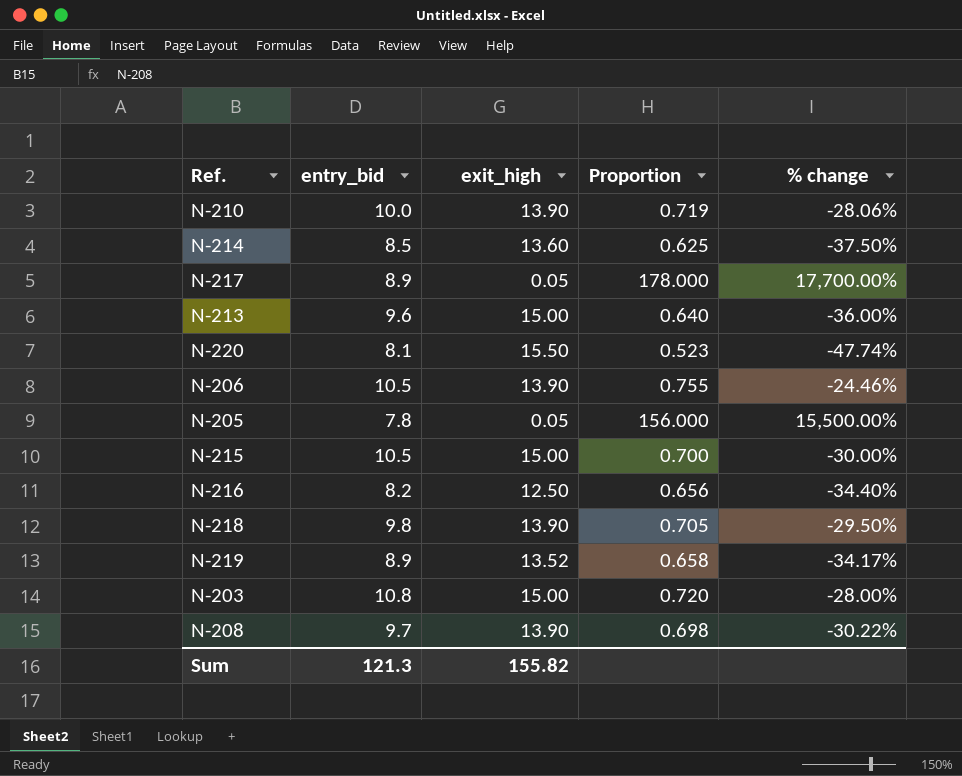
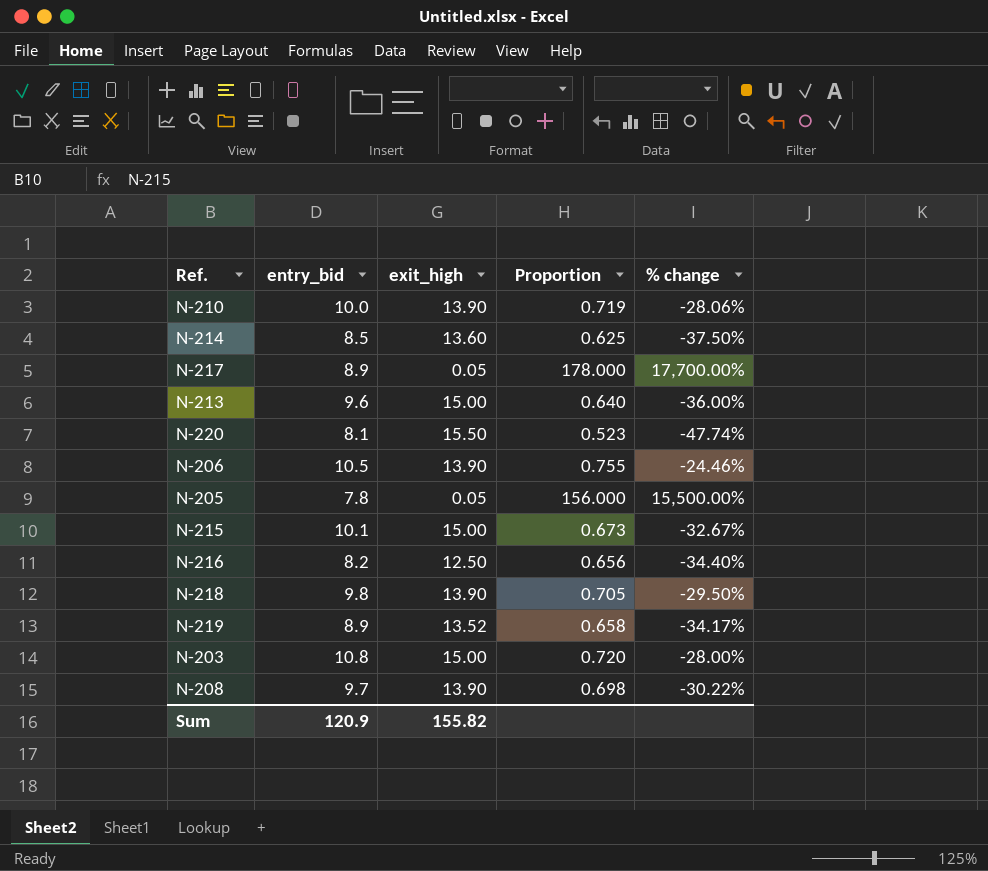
N-215 | entry_bid: 10.5 -> 10.1
N-215 | Proportion: 0.700 -> 0.673
N-215 | % change: -30.00% -> -32.67%
Sum | entry_bid: 121.3 -> 120.9

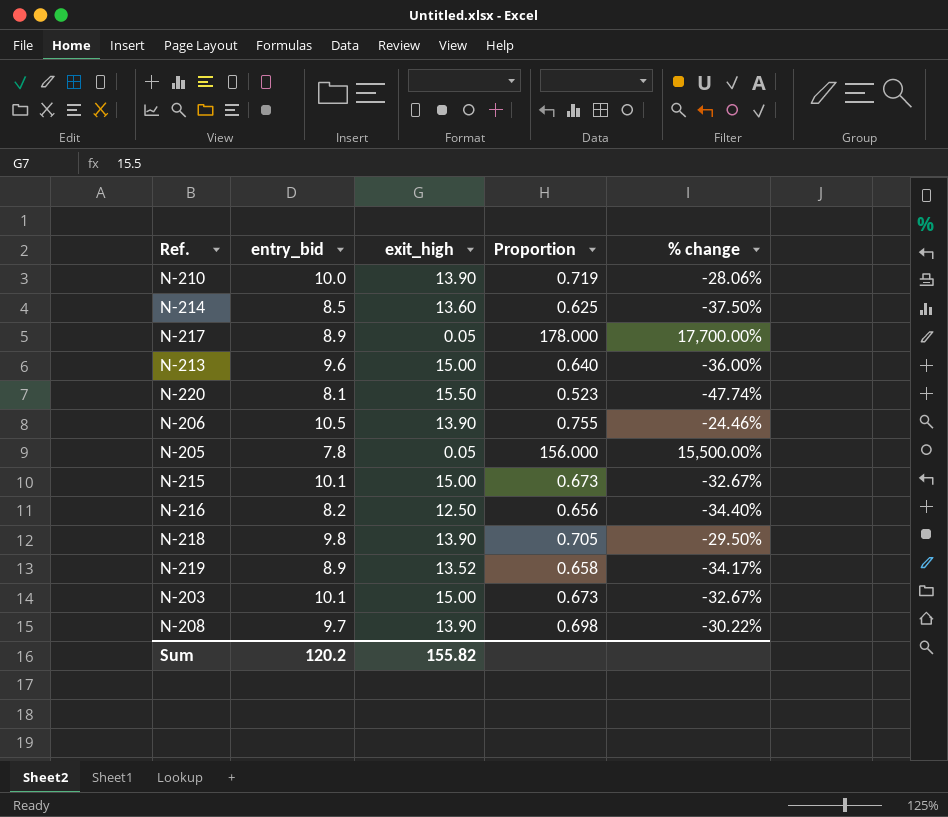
N-203 | entry_bid: 10.8 -> 10.1
N-203 | Proportion: 0.720 -> 0.673
N-203 | % change: -28.00% -> -32.67%
Sum | entry_bid: 120.9 -> 120.2

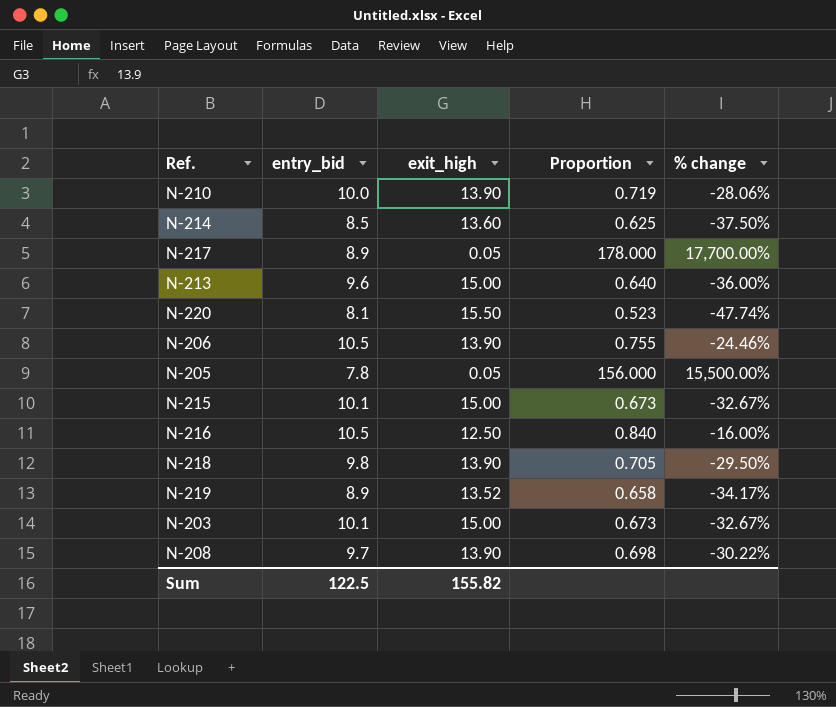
N-216 | entry_bid: 8.2 -> 10.5
N-216 | Proportion: 0.656 -> 0.840
N-216 | % change: -34.40% -> -16.00%
Sum | entry_bid: 120.2 -> 122.5

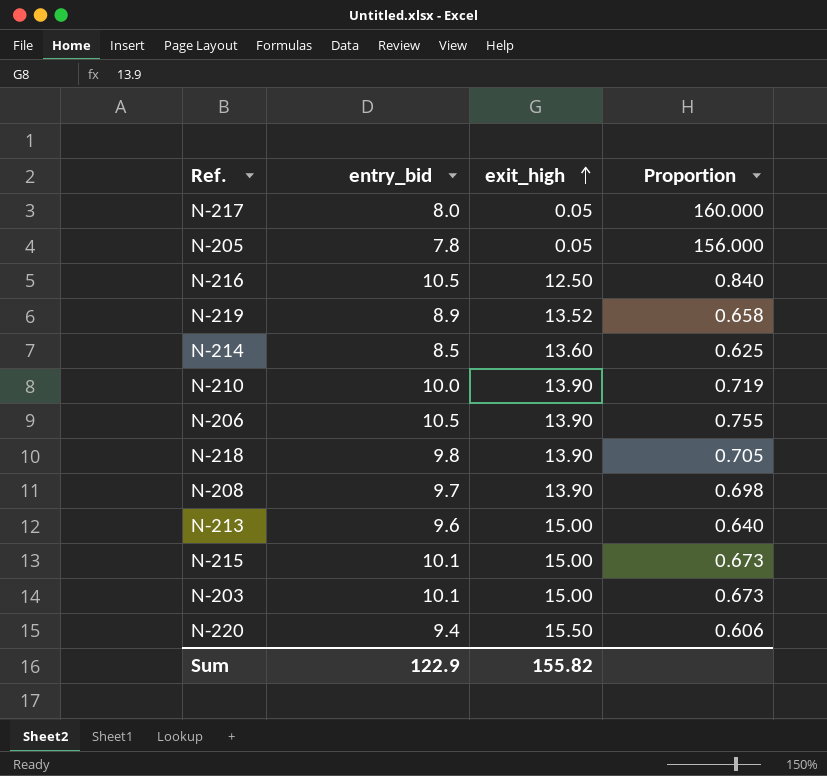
row order: none -> exit_high ascending
column % change | formula: ([entry_bid] - [exit_high]) / [exit_high] -> none
N-217 | entry_bid: 8.9 -> 8.0
N-217 | Proportion: 178.000 -> 160.000
N-220 | entry_bid: 8.1 -> 9.4
N-220 | Proportion: 0.523 -> 0.606
Sum | entry_bid: 122.5 -> 122.9

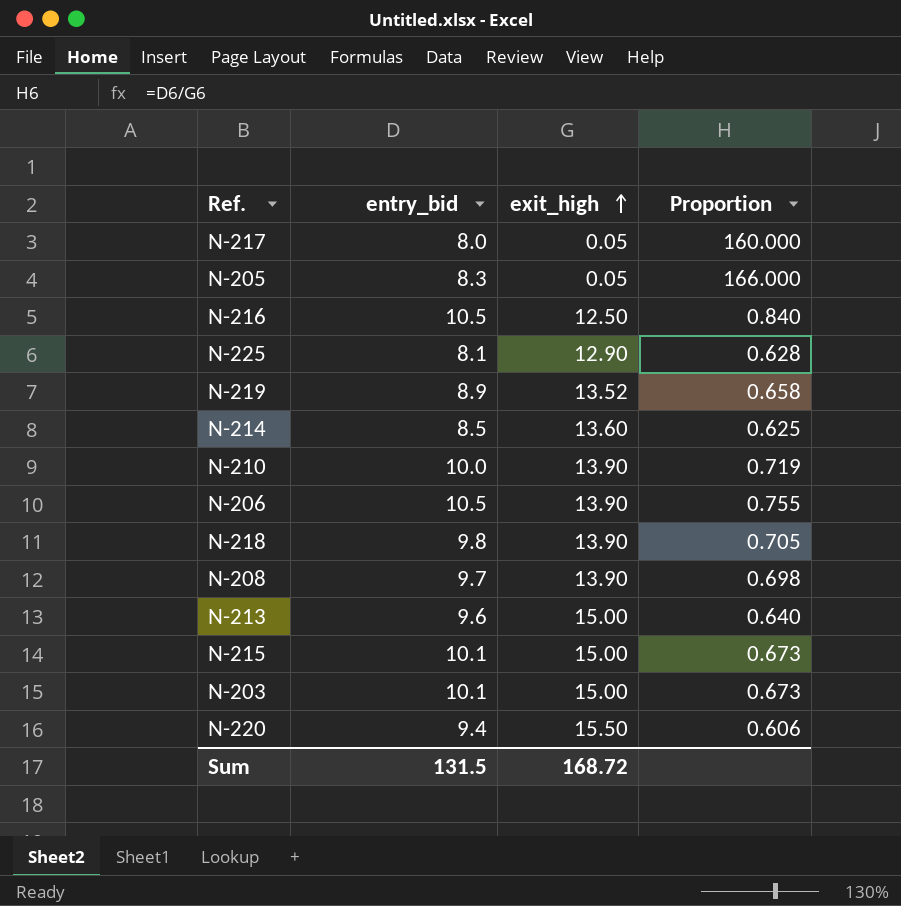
N-205 | entry_bid: 7.8 -> 8.3
N-205 | Proportion: 156.000 -> 166.000
row N-225: none -> 8.1 | 12.90 | 0.628
Sum | entry_bid: 122.9 -> 131.5
Sum | exit_high: 155.82 -> 168.72

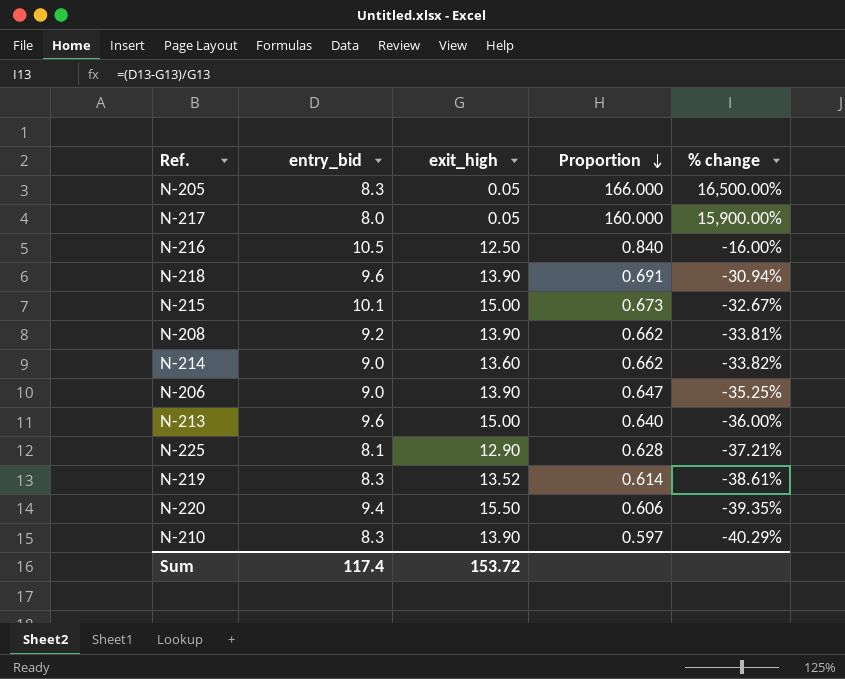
row order: exit_high ascending -> Proportion descending
column % change | formula: none -> ([entry_bid] - [exit_high]) / [exit_high]
row N-203: 10.1 | 15.00 | 0.673 -> none
N-218 | entry_bid: 9.8 -> 9.6
N-218 | Proportion: 0.705 -> 0.691
N-208 | entry_bid: 9.7 -> 9.2
N-208 | Proportion: 0.698 -> 0.662
N-214 | entry_bid: 8.5 -> 9.0
N-214 | Proportion: 0.625 -> 0.662
N-206 | entry_bid: 10.5 -> 9.0
N-206 | Proportion: 0.755 -> 0.647
N-219 | entry_bid: 8.9 -> 8.3
N-219 | Proportion: 0.658 -> 0.614
N-210 | entry_bid: 10.0 -> 8.3
N-210 | Proportion: 0.719 -> 0.597
Sum | entry_bid: 131.5 -> 117.4
Sum | exit_high: 168.72 -> 153.72

